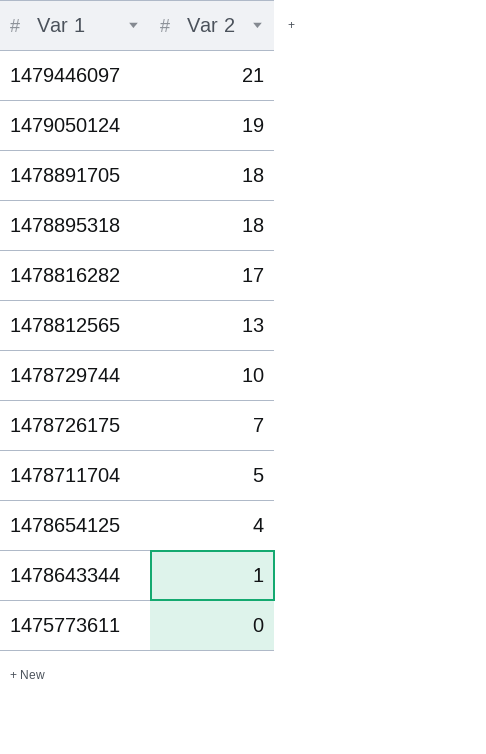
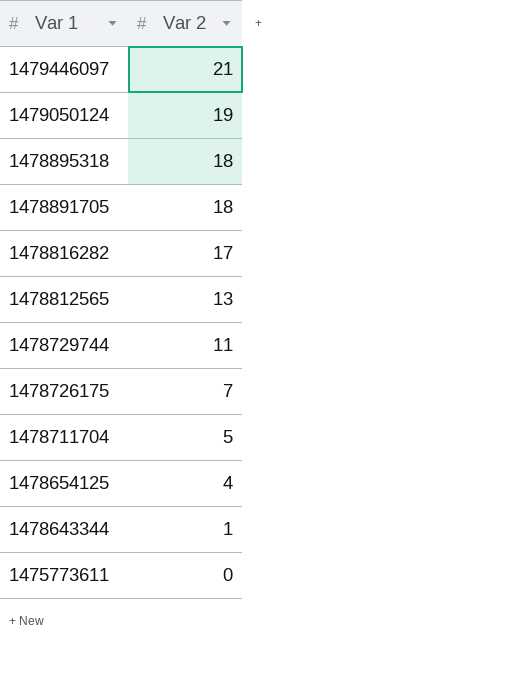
row order: Var 2 descending -> Var 1 descending
1478729744 | Var 2: 10 -> 11

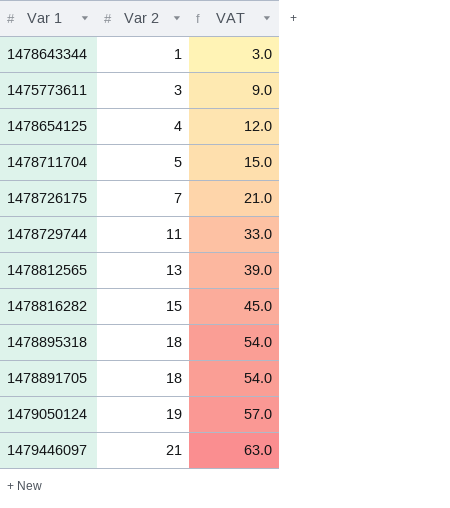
row order: Var 1 descending -> Var 2 ascending
column VAT | formula: none -> [Var 2] * 3
1475773611 | Var 2: 0 -> 3
1478816282 | Var 2: 17 -> 15

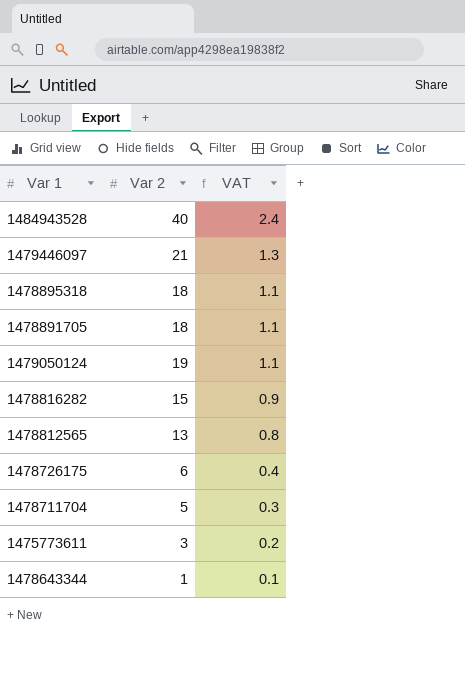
row order: Var 2 ascending -> VAT descending
column VAT | formula: [Var 2] * 3 -> [Var 2] * 0.06
row 1478654125: 4 | 12.0 -> none
row 1478729744: 11 | 33.0 -> none
row 1484943528: none -> 40 | 2.4
1478726175 | Var 2: 7 -> 6

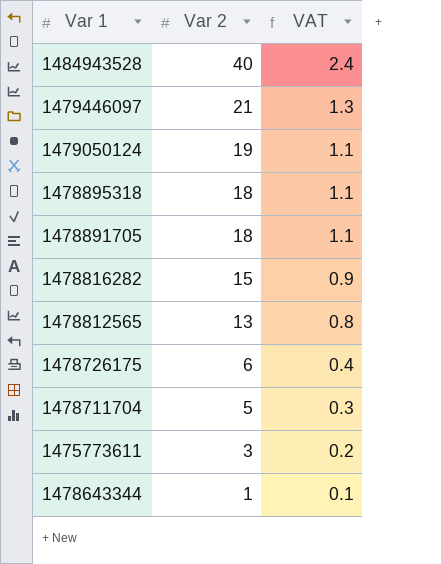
row order: VAT descending -> Var 2 descending

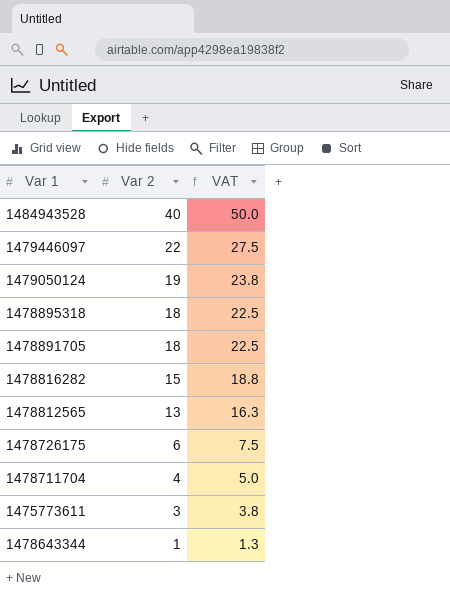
column VAT | formula: [Var 2] * 0.06 -> [Var 2] * 1.25
1479446097 | Var 2: 21 -> 22
1478711704 | Var 2: 5 -> 4

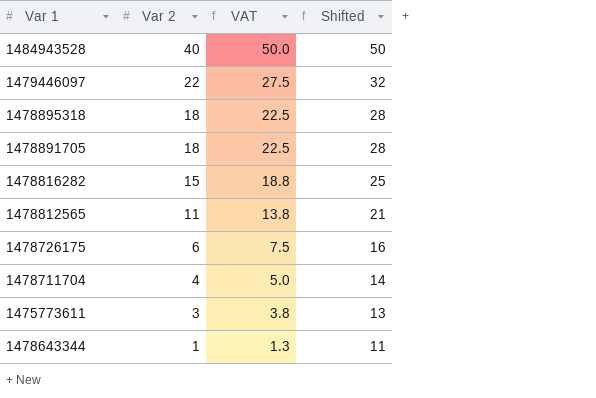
column Shifted | formula: none -> [Var 2] + 10
row 1479050124: 19 | 23.8 -> none
1478812565 | Var 2: 13 -> 11
1478812565 | VAT: 16.3 -> 13.8

